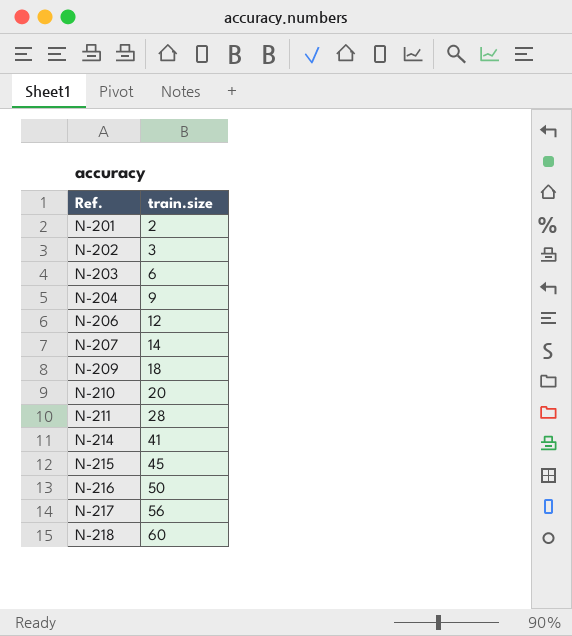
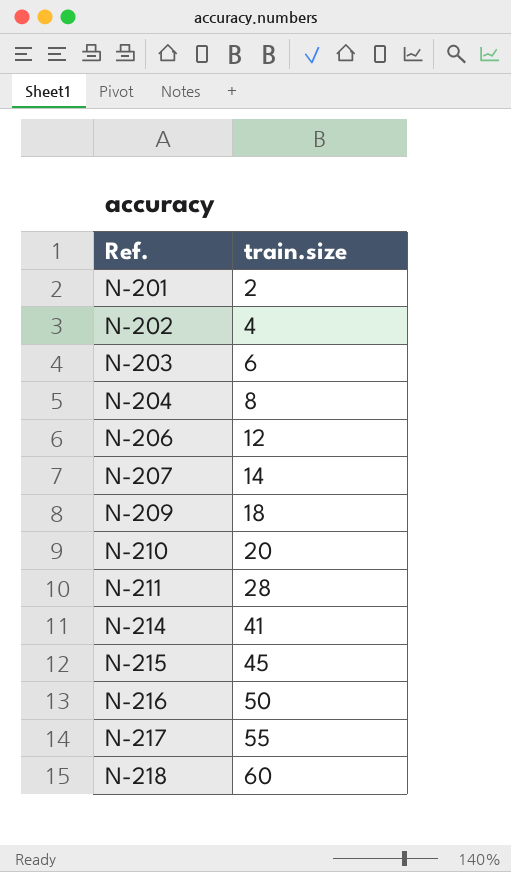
N-202 | train.size: 3 -> 4
N-204 | train.size: 9 -> 8
N-217 | train.size: 56 -> 55

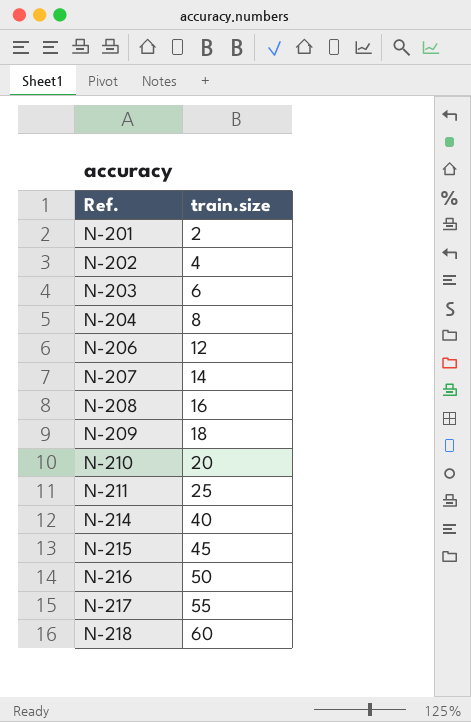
row N-208: none -> 16
N-211 | train.size: 28 -> 25
N-214 | train.size: 41 -> 40

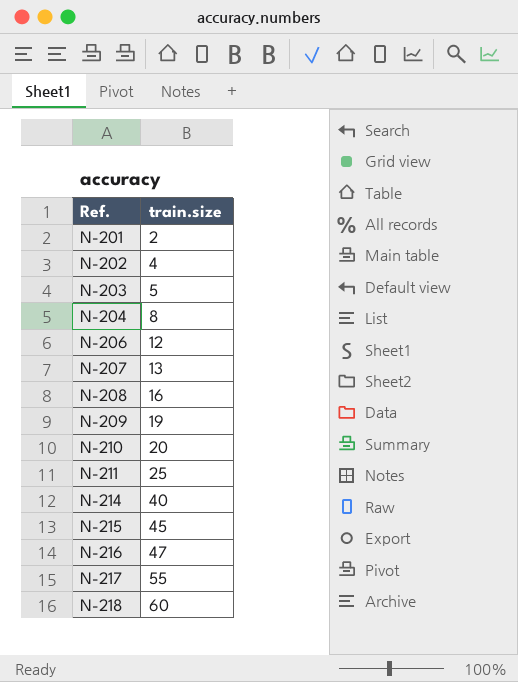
N-203 | train.size: 6 -> 5
N-207 | train.size: 14 -> 13
N-209 | train.size: 18 -> 19
N-216 | train.size: 50 -> 47

